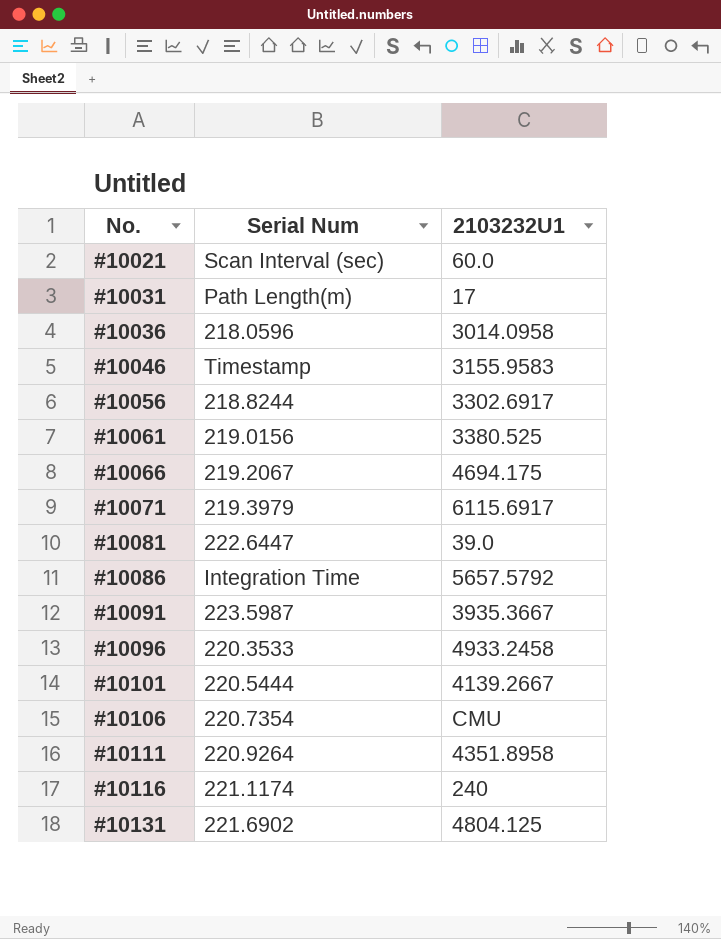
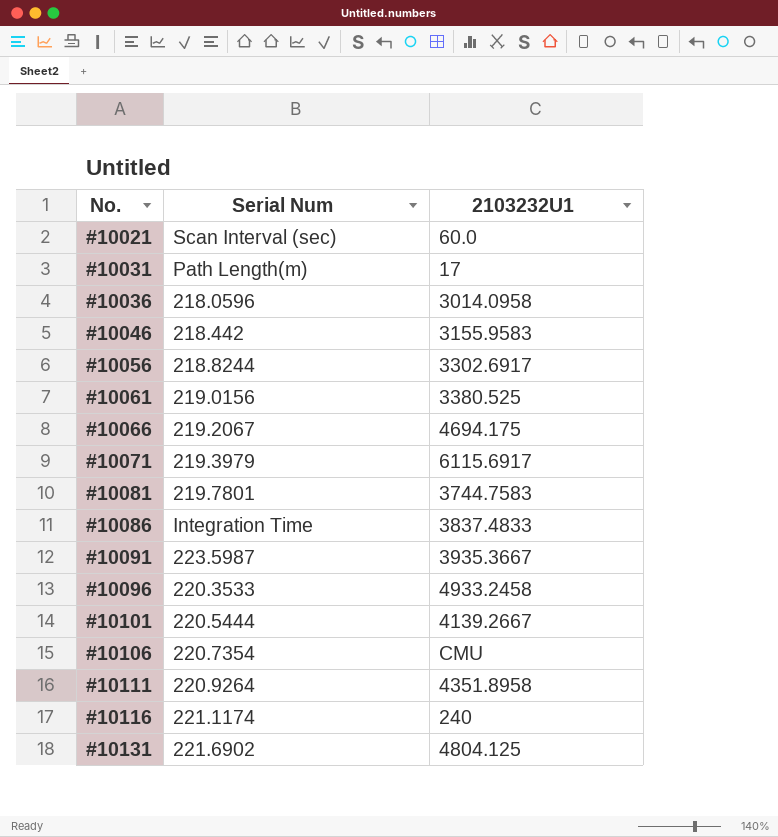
#10046 | Serial Num: Timestamp -> 218.442
#10081 | Serial Num: 222.6447 -> 219.7801
#10081 | 2103232U1: 39.0 -> 3744.7583
#10086 | 2103232U1: 5657.5792 -> 3837.4833

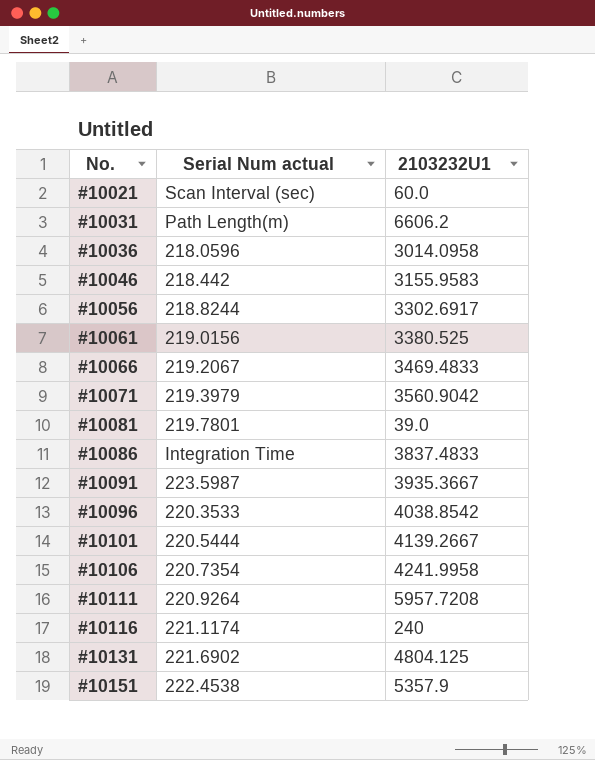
column name: Serial Num -> Serial Num actual
#10031 | 2103232U1: 17 -> 6606.2
#10066 | 2103232U1: 4694.175 -> 3469.4833
#10071 | 2103232U1: 6115.6917 -> 3560.9042
#10081 | 2103232U1: 3744.7583 -> 39.0
#10096 | 2103232U1: 4933.2458 -> 4038.8542
#10106 | 2103232U1: CMU -> 4241.9958
#10111 | 2103232U1: 4351.8958 -> 5957.7208
row #10151: none -> 222.4538 | 5357.9

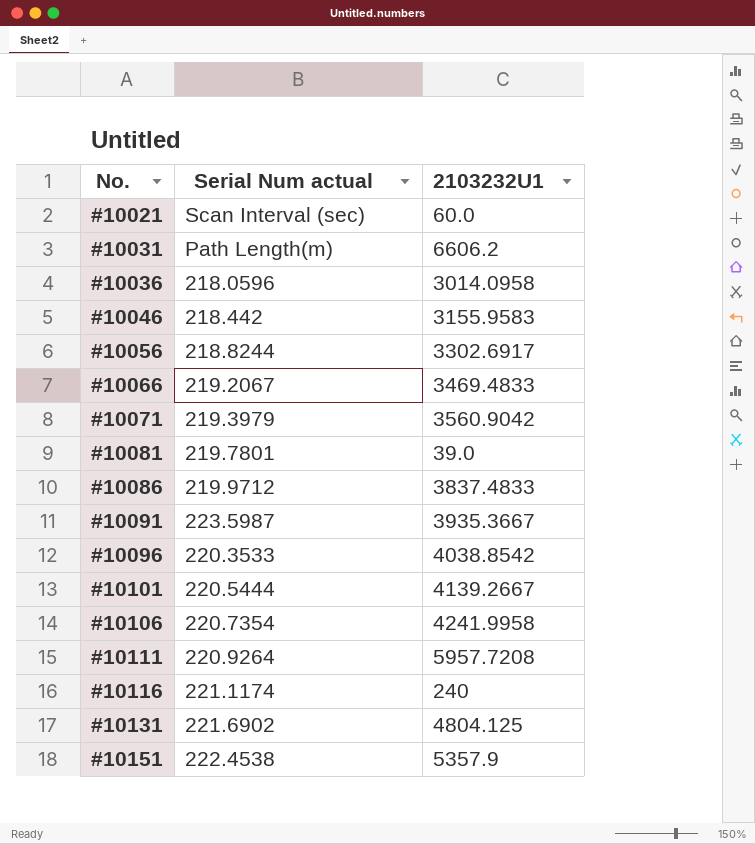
row #10061: 219.0156 | 3380.525 -> none
#10086 | Serial Num actual: Integration Time -> 219.9712

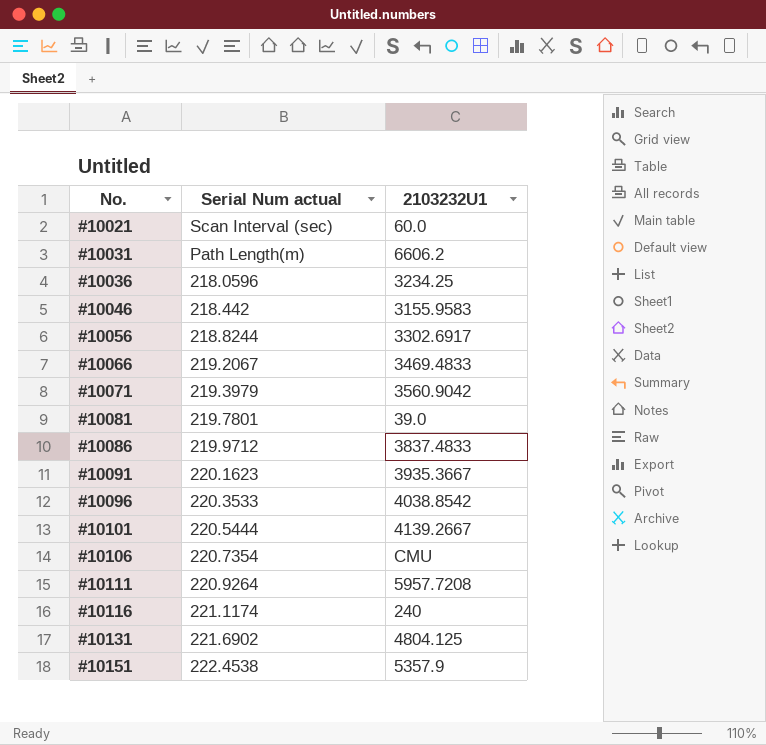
#10036 | 2103232U1: 3014.0958 -> 3234.25
#10091 | Serial Num actual: 223.5987 -> 220.1623
#10106 | 2103232U1: 4241.9958 -> CMU

